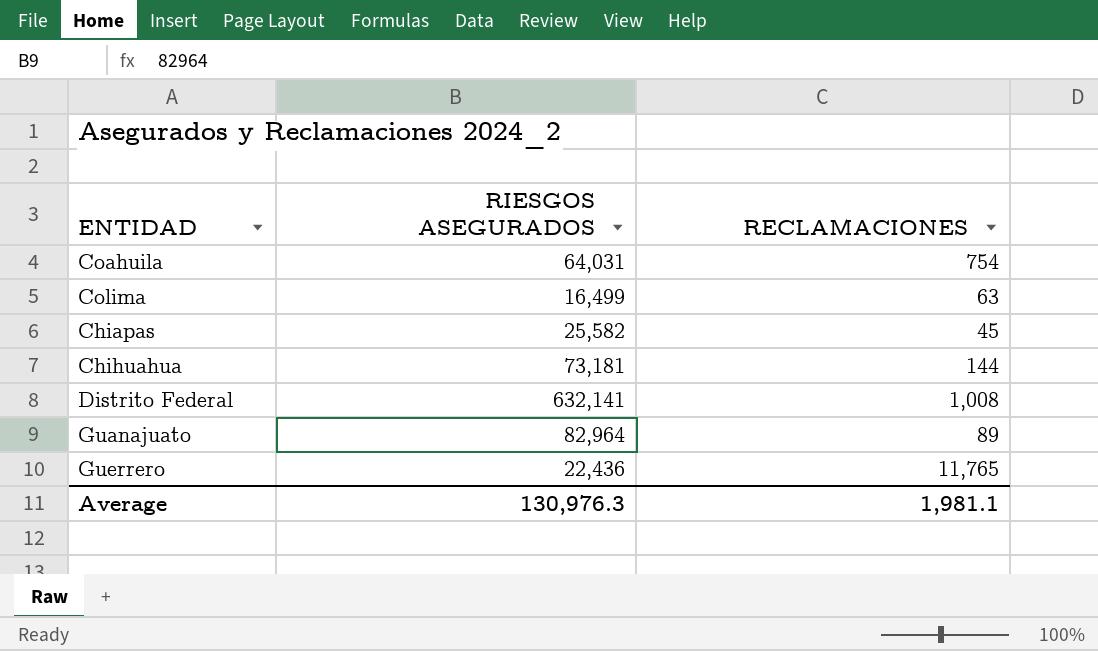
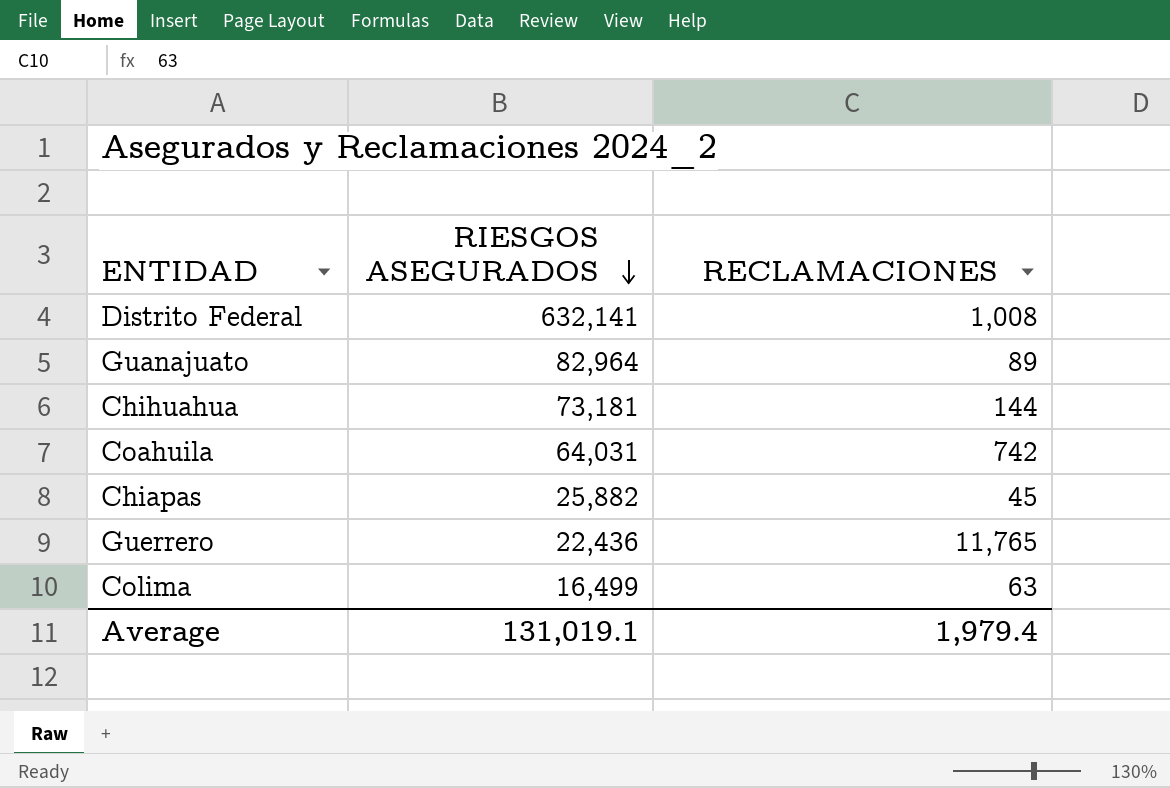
row order: none -> RIESGOS ASEGURADOS descending
Coahuila | RECLAMACIONES: 754 -> 742
Chiapas | RIESGOS ASEGURADOS: 25,582 -> 25,882
Average | RIESGOS ASEGURADOS: 130,976.3 -> 131,019.1
Average | RECLAMACIONES: 1,981.1 -> 1,979.4

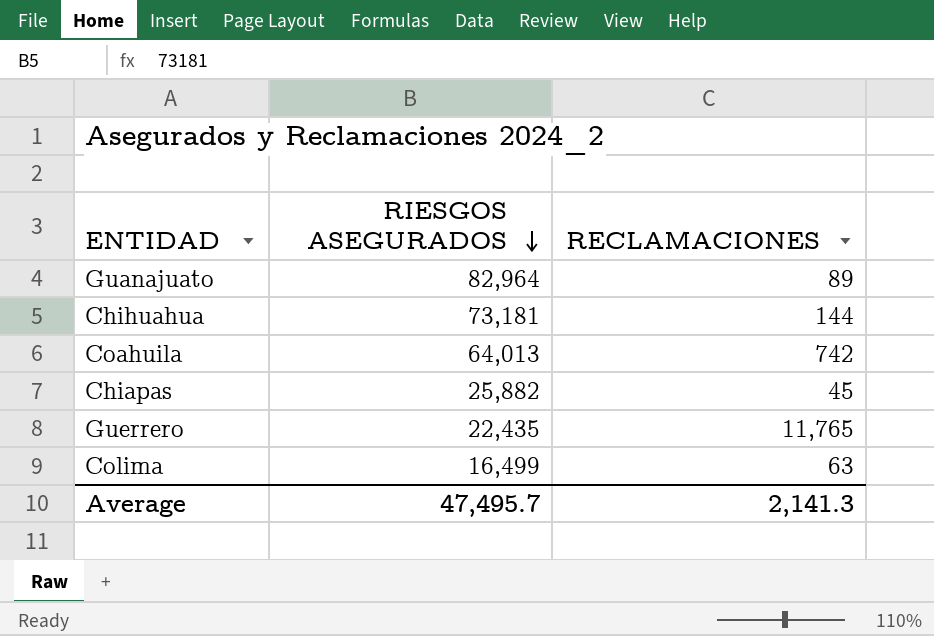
row Distrito Federal: 632,141 | 1,008 -> none
Coahuila | RIESGOS ASEGURADOS: 64,031 -> 64,013
Guerrero | RIESGOS ASEGURADOS: 22,436 -> 22,435
Average | RIESGOS ASEGURADOS: 131,019.1 -> 47,495.7
Average | RECLAMACIONES: 1,979.4 -> 2,141.3

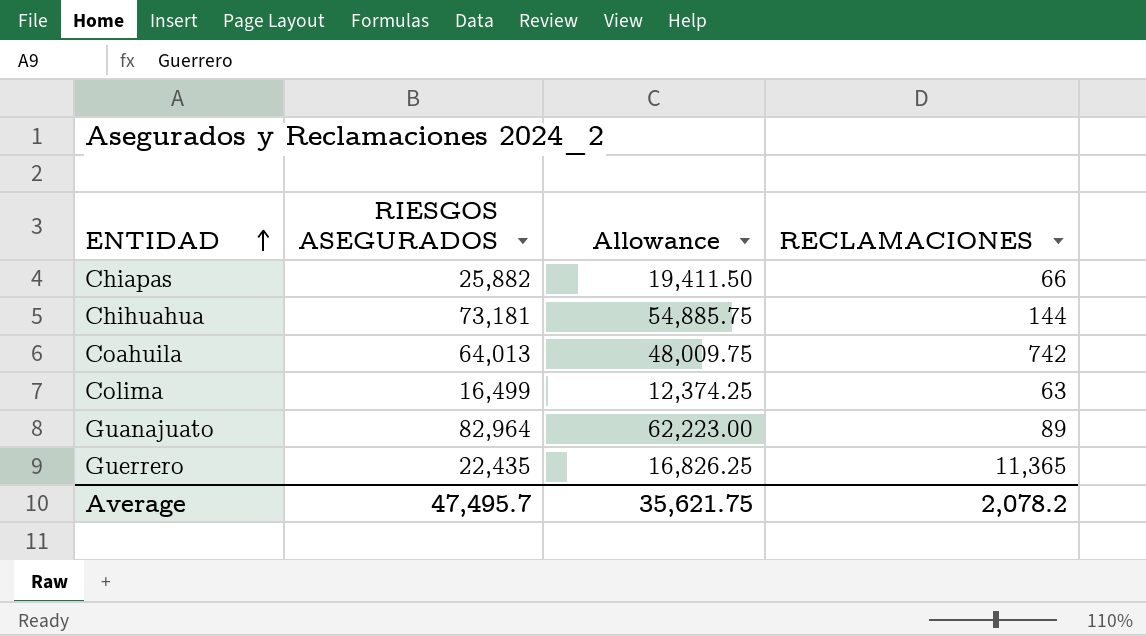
row order: RIESGOS ASEGURADOS descending -> ENTIDAD ascending
column Allowance | formula: none -> [RIESGOS ASEGURADOS] * 0.75
Chiapas | RECLAMACIONES: 45 -> 66
Guerrero | RECLAMACIONES: 11,765 -> 11,365
Average | RECLAMACIONES: 2,141.3 -> 2,078.2

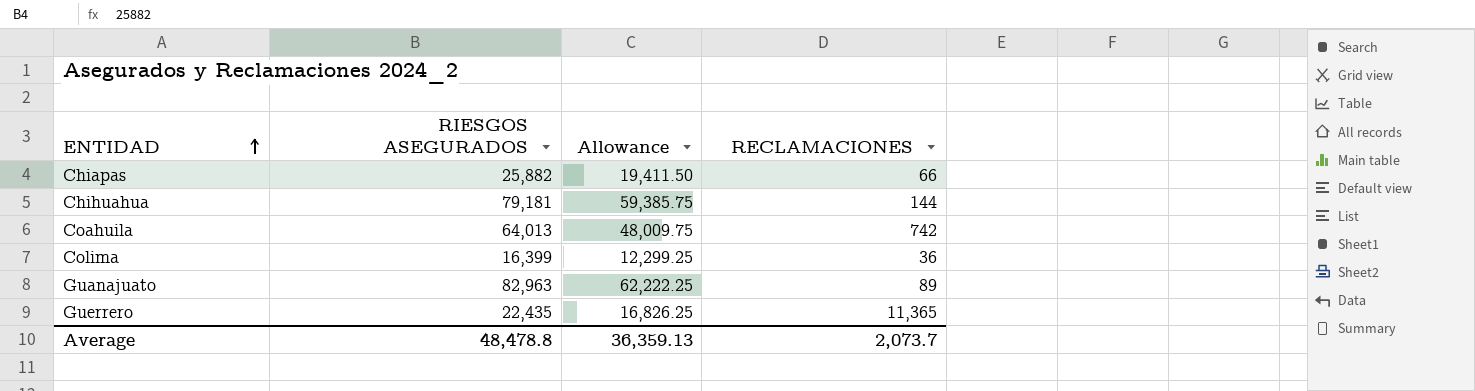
Chihuahua | RIESGOS ASEGURADOS: 73,181 -> 79,181
Chihuahua | Allowance: 54,885.75 -> 59,385.75
Colima | RIESGOS ASEGURADOS: 16,499 -> 16,399
Colima | Allowance: 12,374.25 -> 12,299.25
Colima | RECLAMACIONES: 63 -> 36
Guanajuato | RIESGOS ASEGURADOS: 82,964 -> 82,963
Guanajuato | Allowance: 62,223.00 -> 62,222.25
Average | RIESGOS ASEGURADOS: 47,495.7 -> 48,478.8
Average | Allowance: 35,621.75 -> 36,359.13
Average | RECLAMACIONES: 2,078.2 -> 2,073.7

